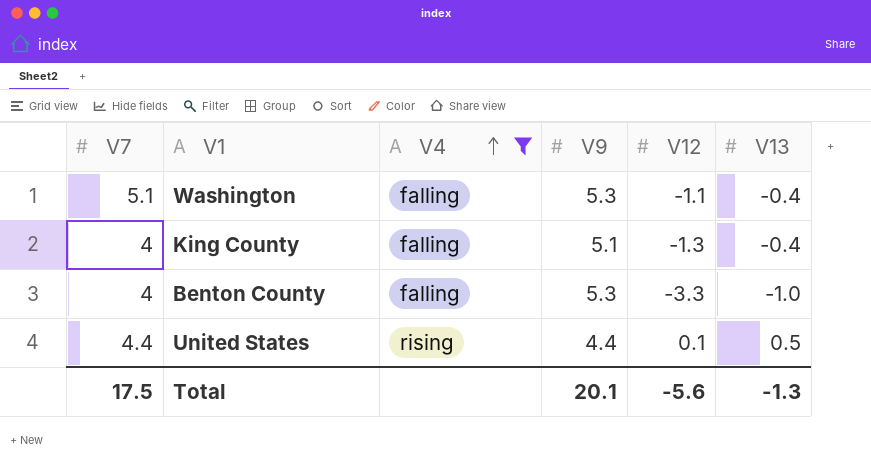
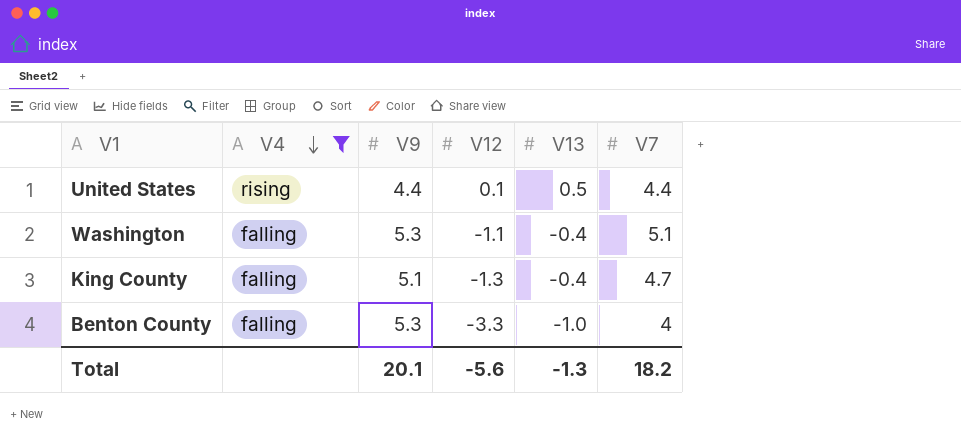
row order: V4 ascending -> V4 descending
column V7 | position: 1 -> 6
King County | V7: 4 -> 4.7
Total | V7: 17.5 -> 18.2

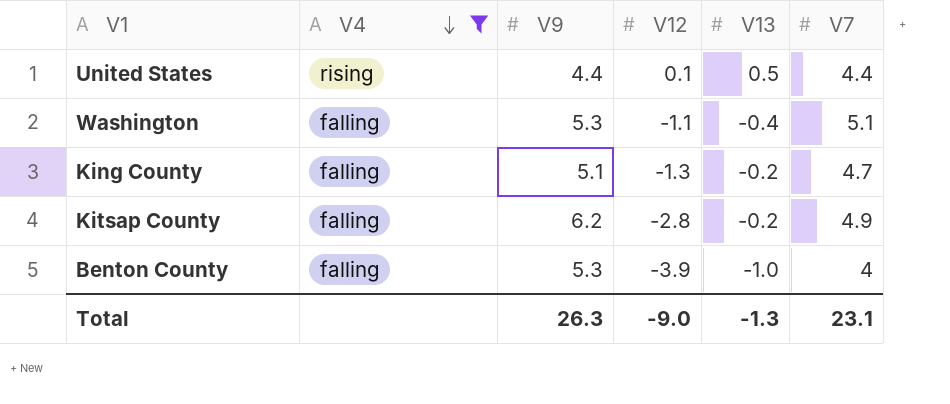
King County | V13: -0.4 -> -0.2
row Kitsap County: none -> falling | 6.2 | -2.8 | -0.2 | 4.9
Benton County | V12: -3.3 -> -3.9
Total | V9: 20.1 -> 26.3
Total | V12: -5.6 -> -9.0
Total | V7: 18.2 -> 23.1

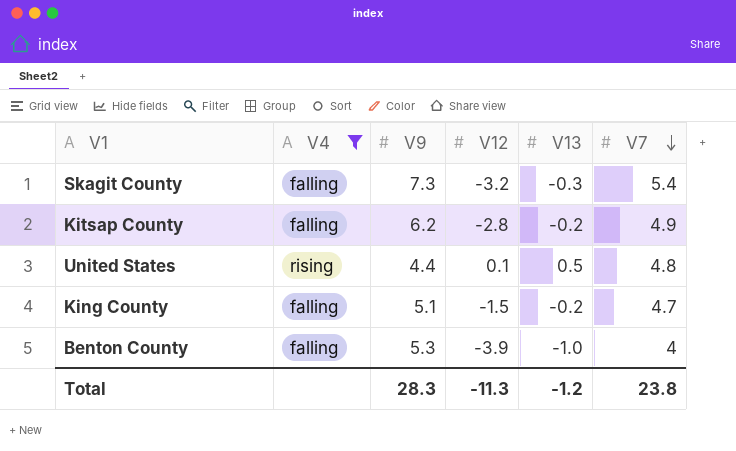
row order: V4 descending -> V7 descending
row Washington: falling | 5.3 | -1.1 | -0.4 | 5.1 -> none
row Skagit County: none -> falling | 7.3 | -3.2 | -0.3 | 5.4
United States | V7: 4.4 -> 4.8
King County | V12: -1.3 -> -1.5
Total | V9: 26.3 -> 28.3
Total | V12: -9.0 -> -11.3
Total | V13: -1.3 -> -1.2
Total | V7: 23.1 -> 23.8

